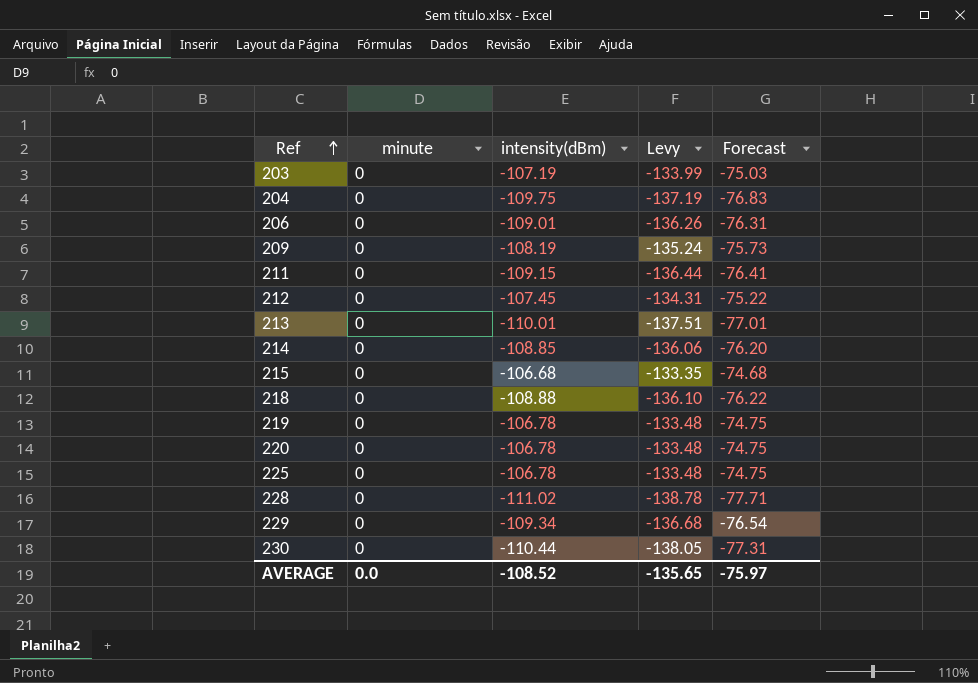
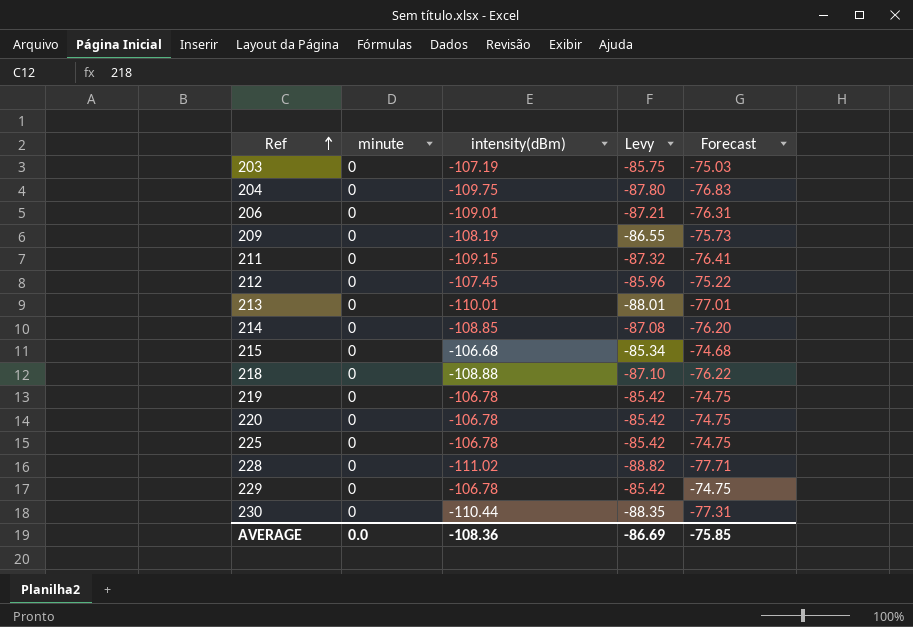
column Levy | formula: [intensity(dBm)] * 1.25 -> [intensity(dBm)] * 0.8
229 | intensity(dBm): -109.34 -> -106.78
229 | Forecast: -76.54 -> -74.75
AVERAGE | intensity(dBm): -108.52 -> -108.36
AVERAGE | Levy: -135.65 -> -86.69
AVERAGE | Forecast: -75.97 -> -75.85

